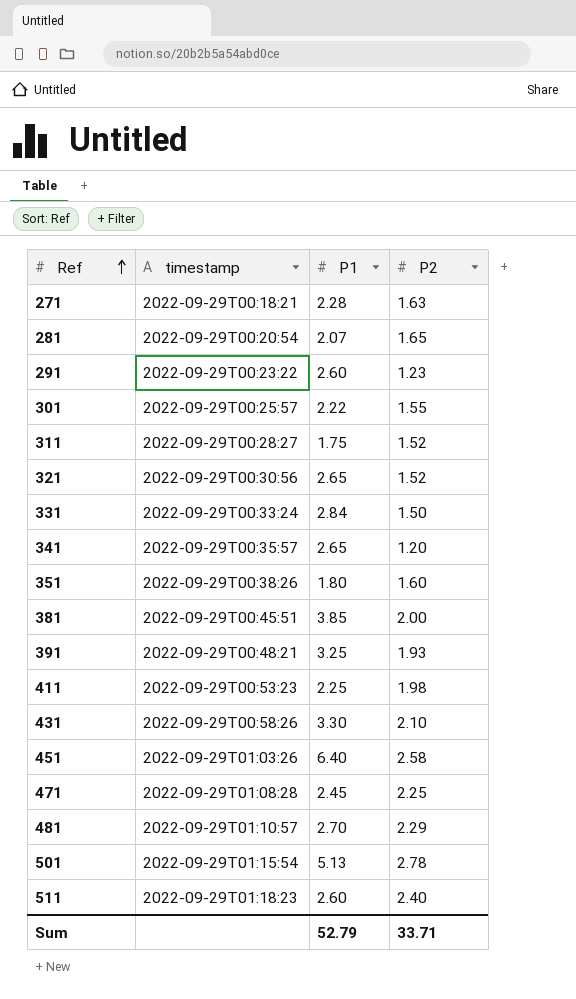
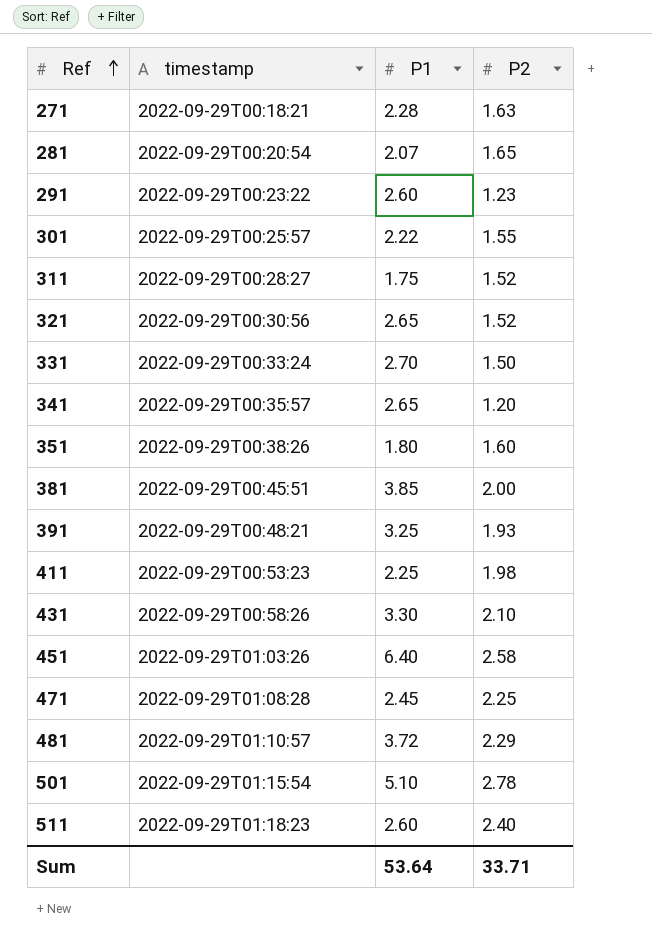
331 | P1: 2.84 -> 2.70
481 | P1: 2.70 -> 3.72
501 | P1: 5.13 -> 5.10
Sum | P1: 52.79 -> 53.64

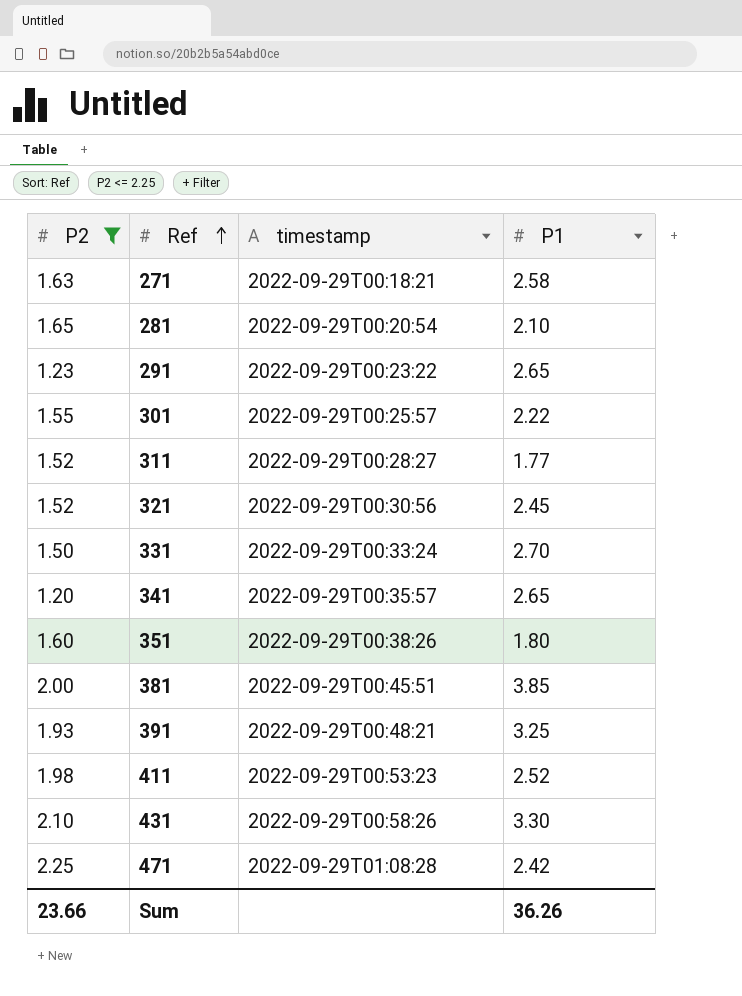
filter: none -> P2 <= 2.25
column P2 | position: 4 -> 1
271 | P1: 2.28 -> 2.58
281 | P1: 2.07 -> 2.10
291 | P1: 2.60 -> 2.65
311 | P1: 1.75 -> 1.77
321 | P1: 2.65 -> 2.45
411 | P1: 2.25 -> 2.52
471 | P1: 2.45 -> 2.42
Sum | P2: 33.71 -> 23.66
Sum | P1: 53.64 -> 36.26

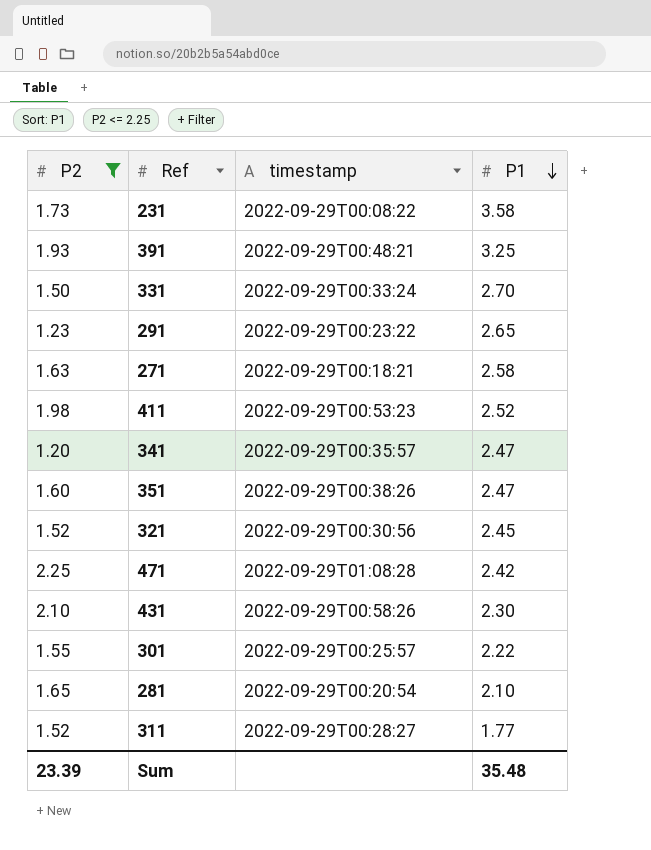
row order: Ref ascending -> P1 descending
row 381: 2.00 | 2022-09-29T00:45:51 | 3.85 -> none
row 231: none -> 1.73 | 2022-09-29T00:08:22 | 3.58
341 | P1: 2.65 -> 2.47
351 | P1: 1.80 -> 2.47
431 | P1: 3.30 -> 2.30
Sum | P2: 23.66 -> 23.39
Sum | P1: 36.26 -> 35.48

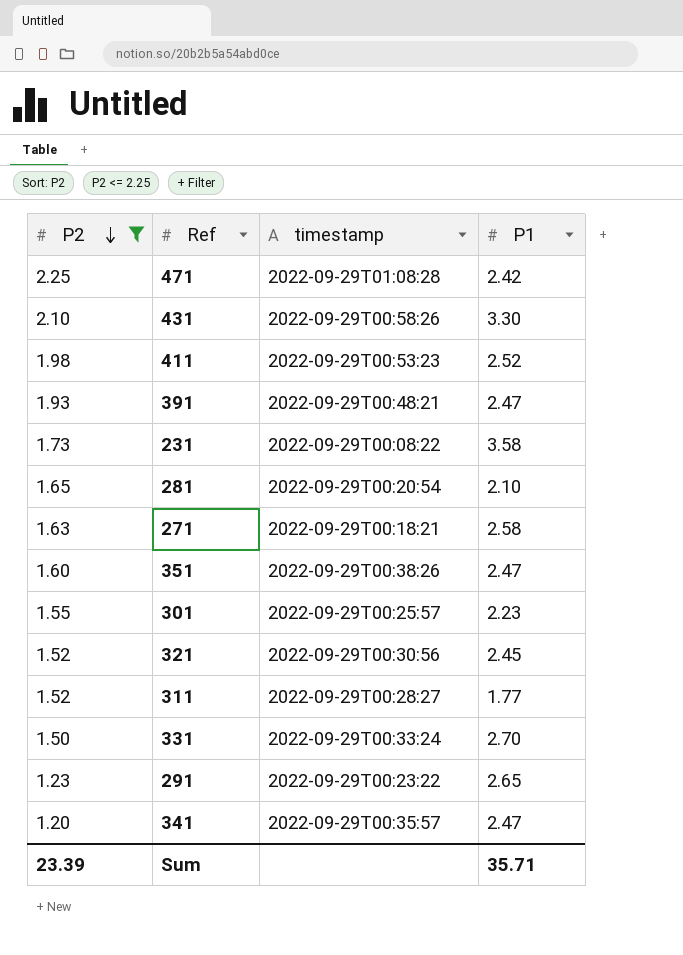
row order: P1 descending -> P2 descending
431 | P1: 2.30 -> 3.30
391 | P1: 3.25 -> 2.47
301 | P1: 2.22 -> 2.23
Sum | P1: 35.48 -> 35.71

